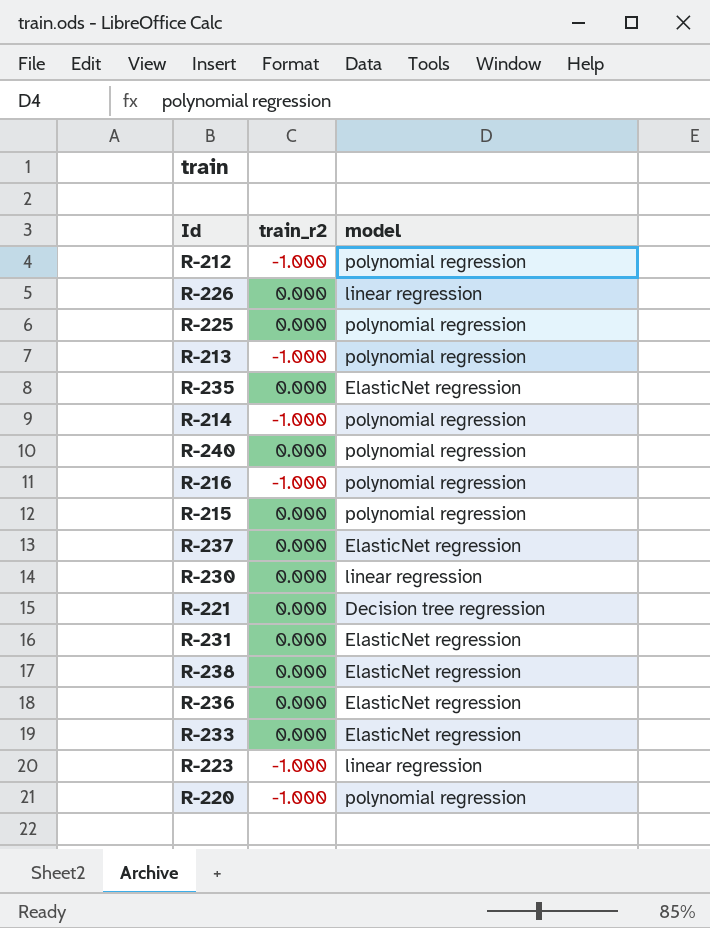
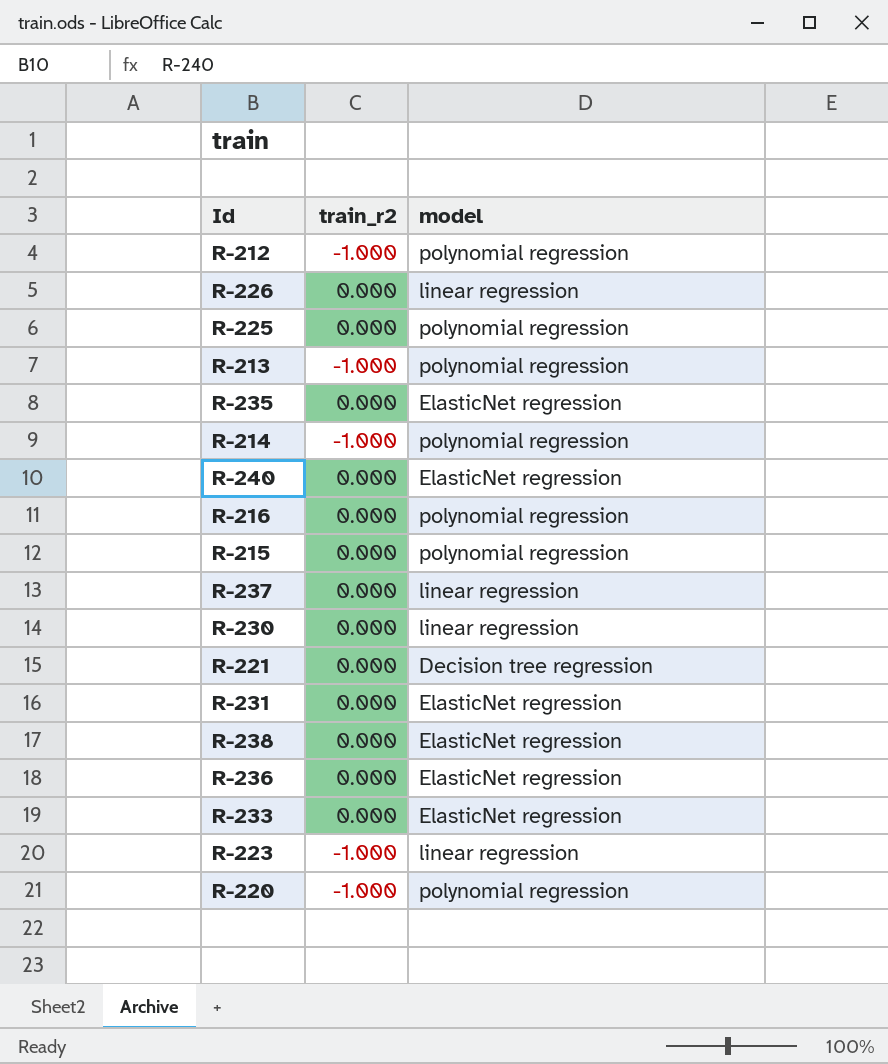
R-240 | model: polynomial regression -> ElasticNet regression
R-216 | train_r2: -1.000 -> 0.000
R-237 | model: ElasticNet regression -> linear regression

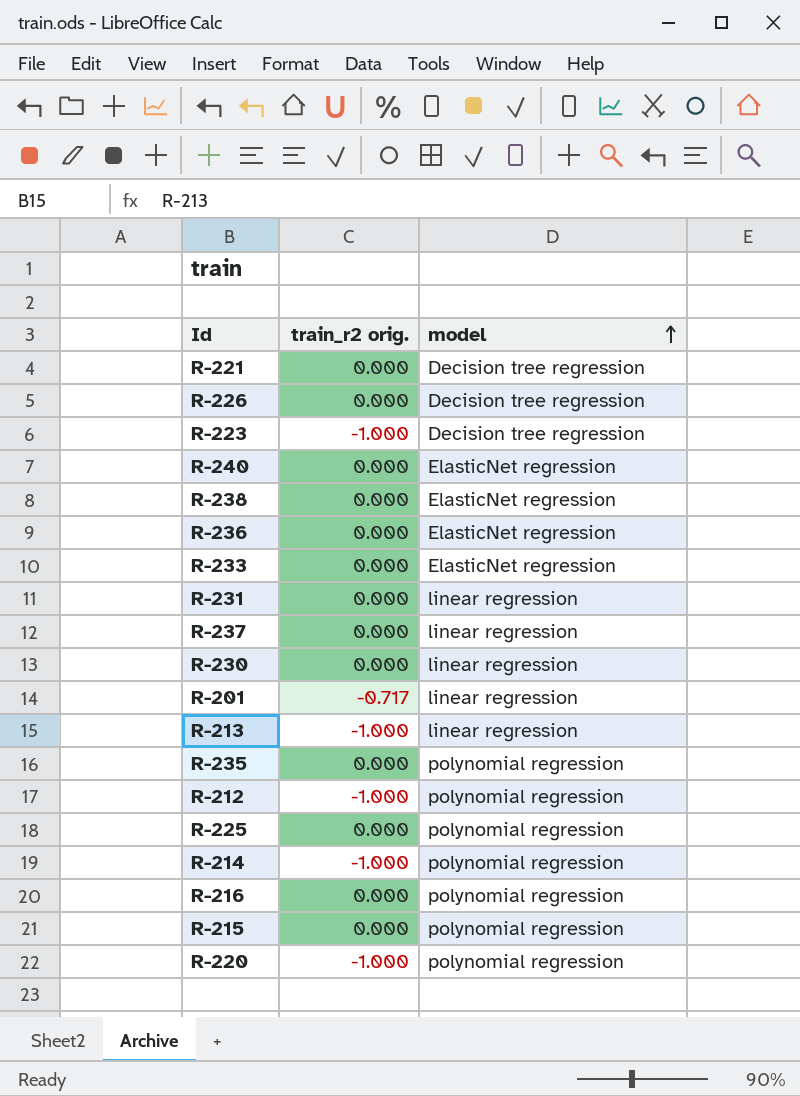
row order: none -> model ascending
column name: train_r2 -> train_r2 orig.
R-226 | model: linear regression -> Decision tree regression
R-223 | model: linear regression -> Decision tree regression
R-231 | model: ElasticNet regression -> linear regression
row R-201: none -> -0.717 | linear regression
R-213 | model: polynomial regression -> linear regression
R-235 | model: ElasticNet regression -> polynomial regression

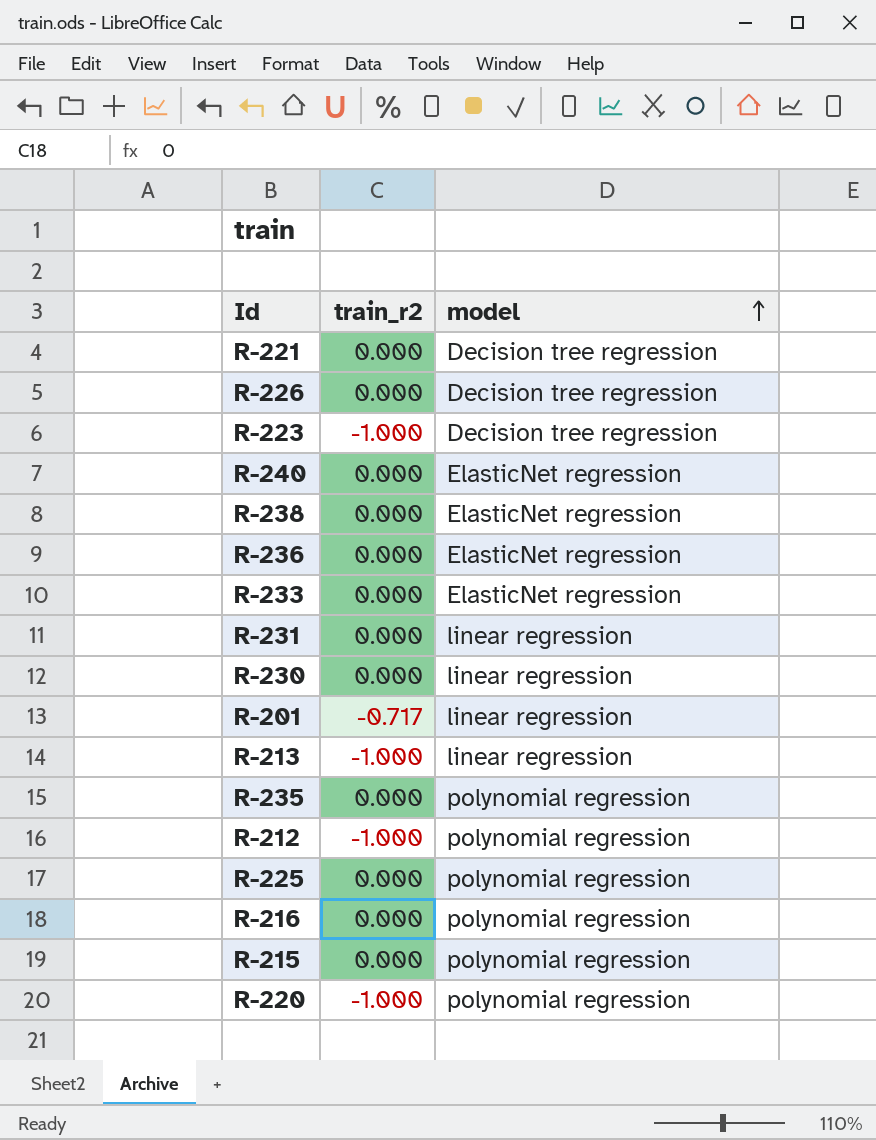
column name: train_r2 orig. -> train_r2
row R-237: 0.000 | linear regression -> none
row R-214: -1.000 | polynomial regression -> none

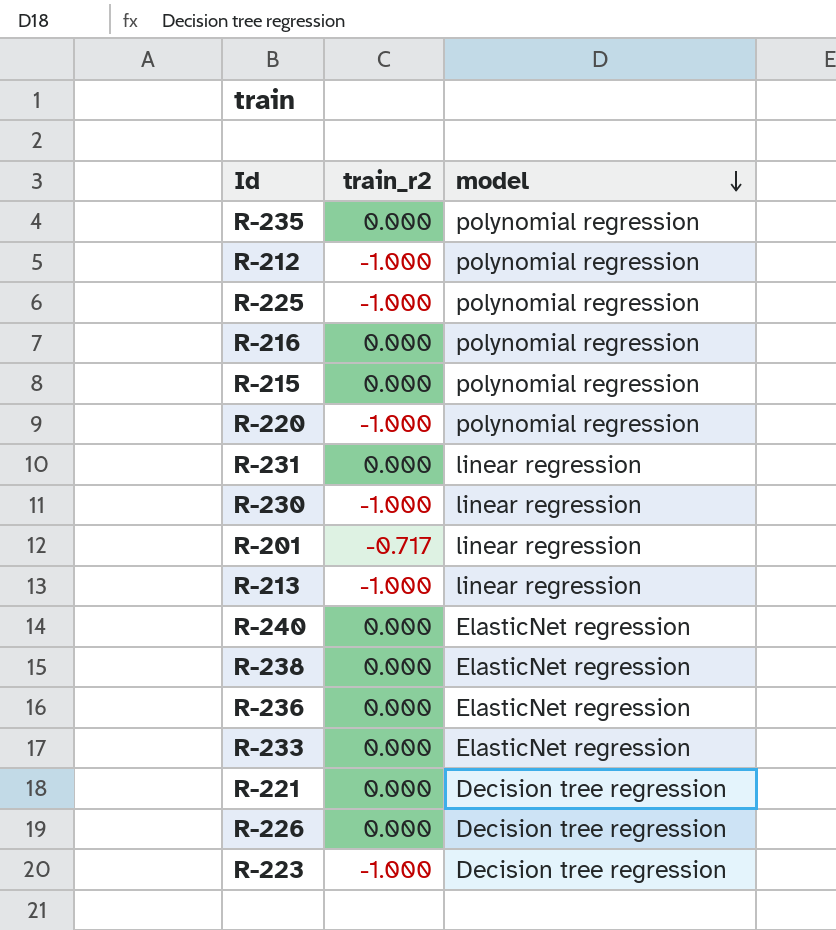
row order: model ascending -> model descending
R-225 | train_r2: 0.000 -> -1.000
R-230 | train_r2: 0.000 -> -1.000

